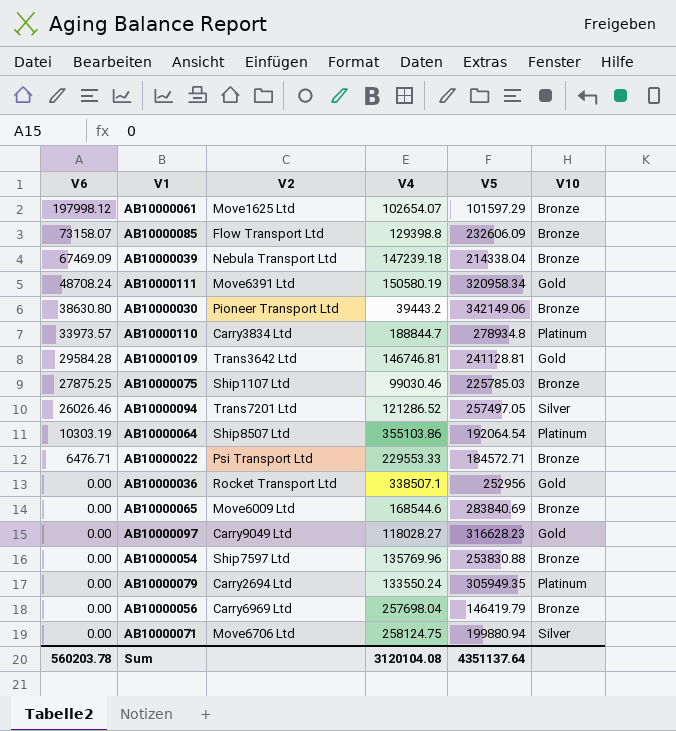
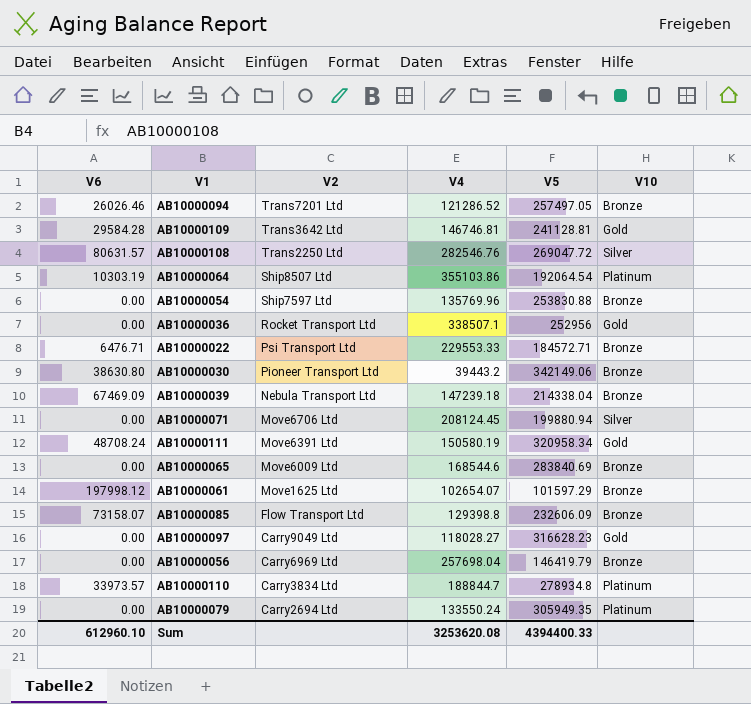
row order: V6 descending -> V2 descending
row AB10000075: 27875.25 | Ship1107 Ltd | 99030.46 | 225785.03 | Bronze -> none
AB10000094 | V10: Silver -> Bronze
row AB10000108: none -> 80631.57 | Trans2250 Ltd | 282546.76 | 269047.72 | Silver
AB10000071 | V4: 258124.75 -> 208124.45
Sum | V6: 560203.78 -> 612960.10
Sum | V4: 3120104.08 -> 3253620.08
Sum | V5: 4351137.64 -> 4394400.33

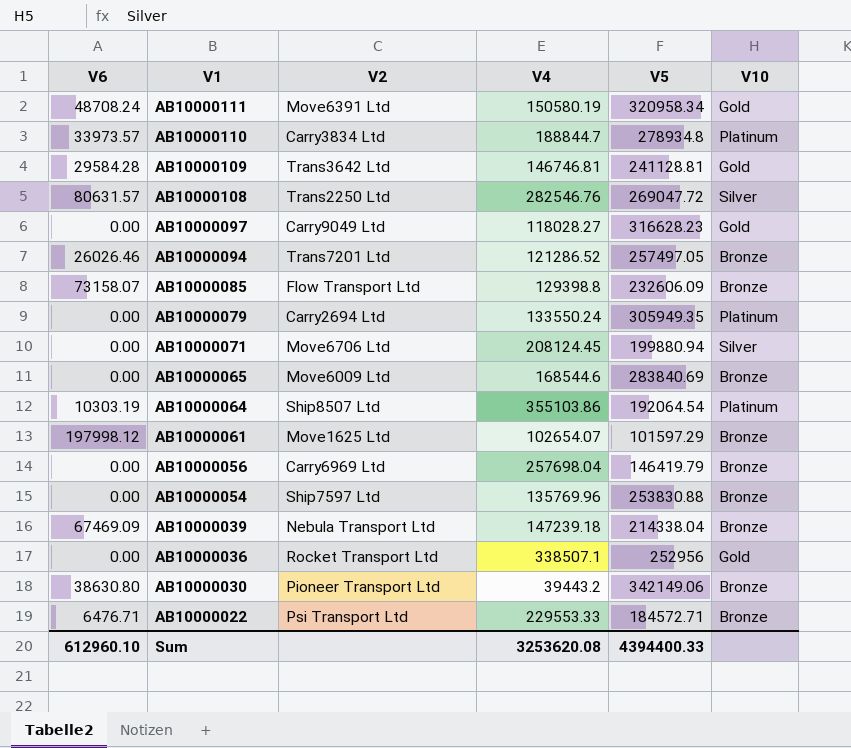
row order: V2 descending -> V1 descending

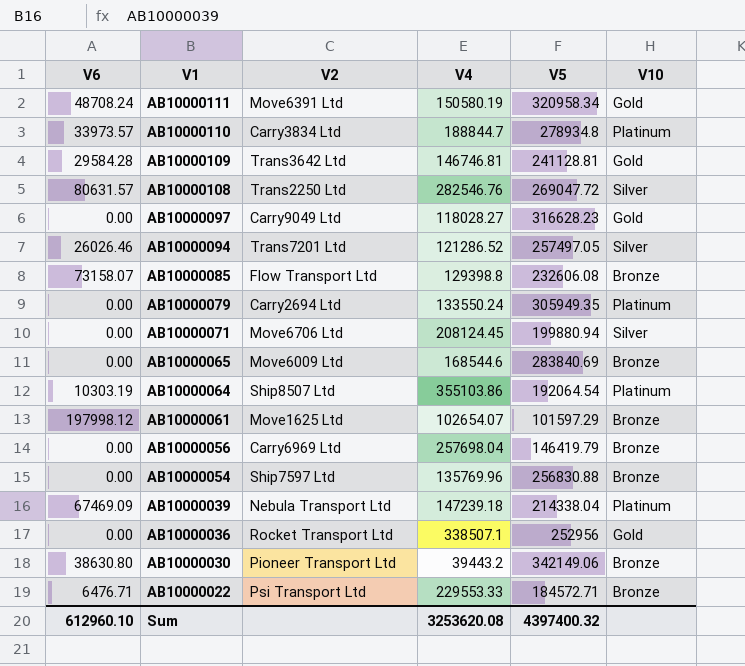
AB10000094 | V10: Bronze -> Silver
AB10000085 | V5: 232606.09 -> 232606.08
AB10000054 | V5: 253830.88 -> 256830.88
AB10000039 | V10: Bronze -> Platinum
Sum | V5: 4394400.33 -> 4397400.32

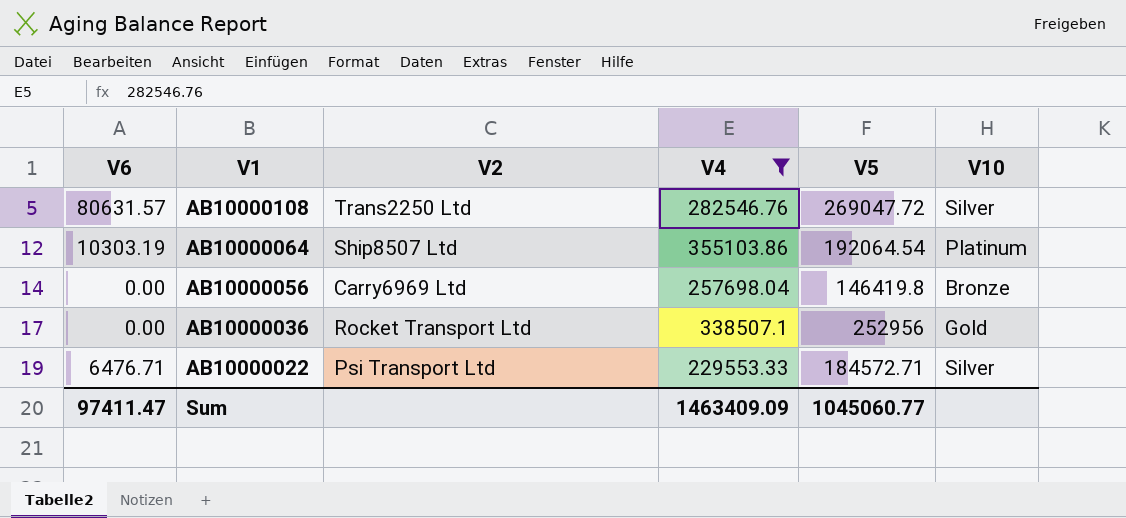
filter: none -> V4 >= 229553.33
AB10000056 | V5: 146419.79 -> 146419.8
AB10000022 | V10: Bronze -> Silver
Sum | V6: 612960.10 -> 97411.47
Sum | V4: 3253620.08 -> 1463409.09
Sum | V5: 4397400.32 -> 1045060.77

